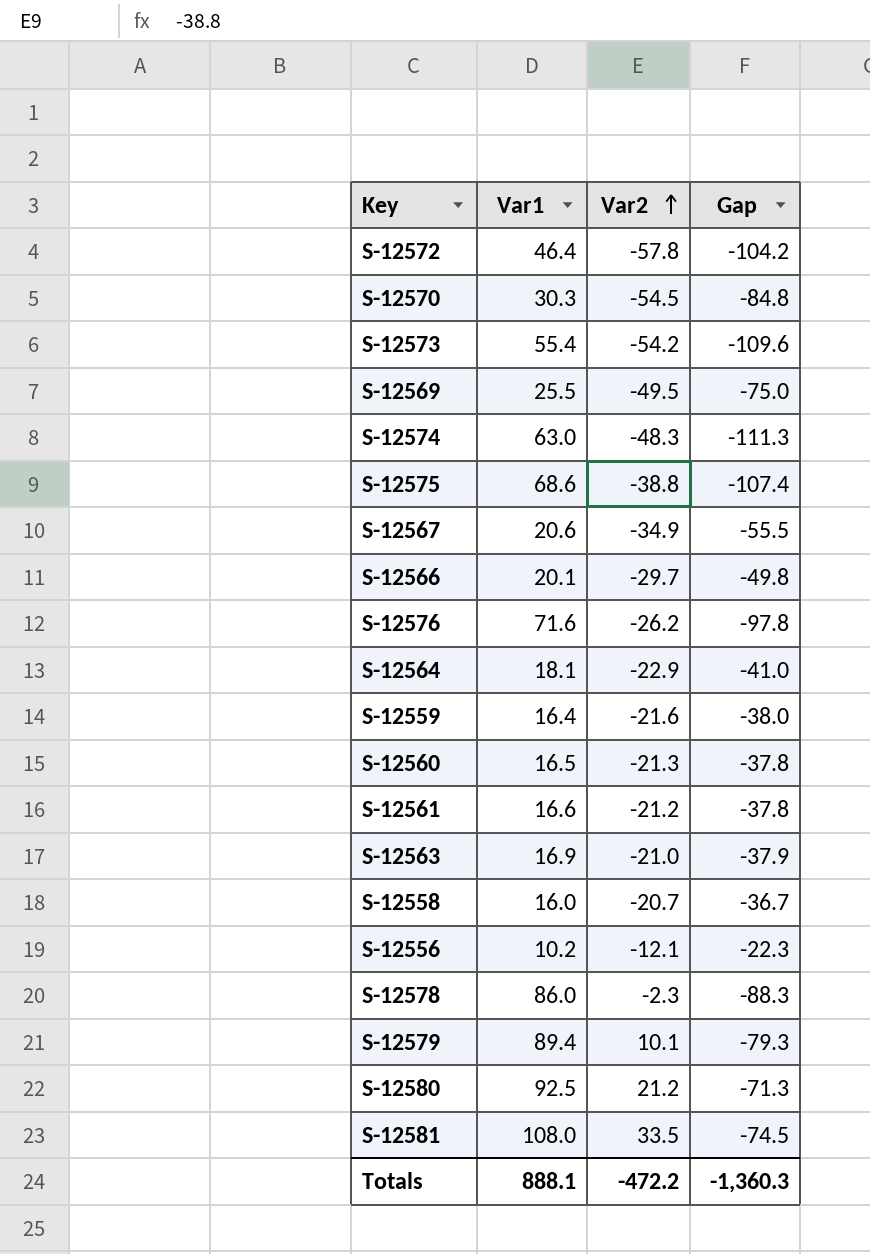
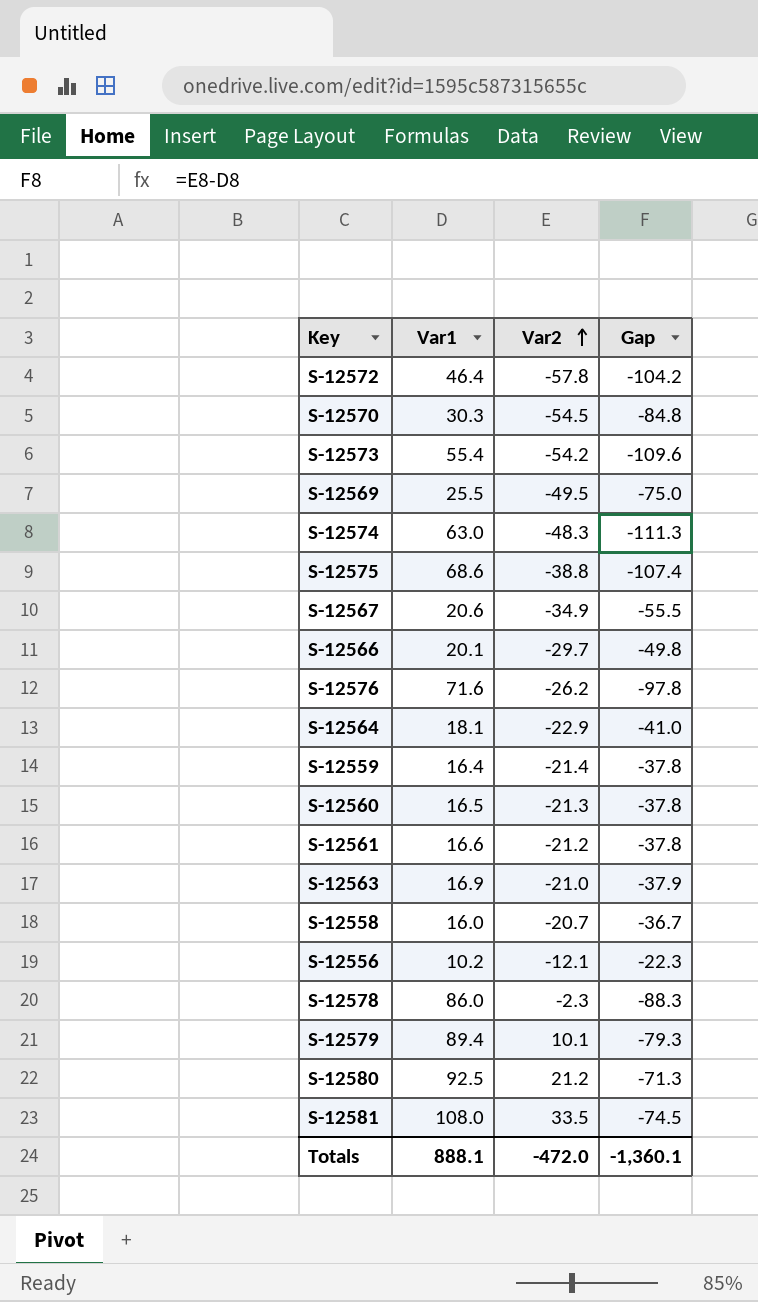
S-12559 | Var2: -21.6 -> -21.4
S-12559 | Gap: -38.0 -> -37.8
Totals | Var2: -472.2 -> -472.0
Totals | Gap: -1,360.3 -> -1,360.1

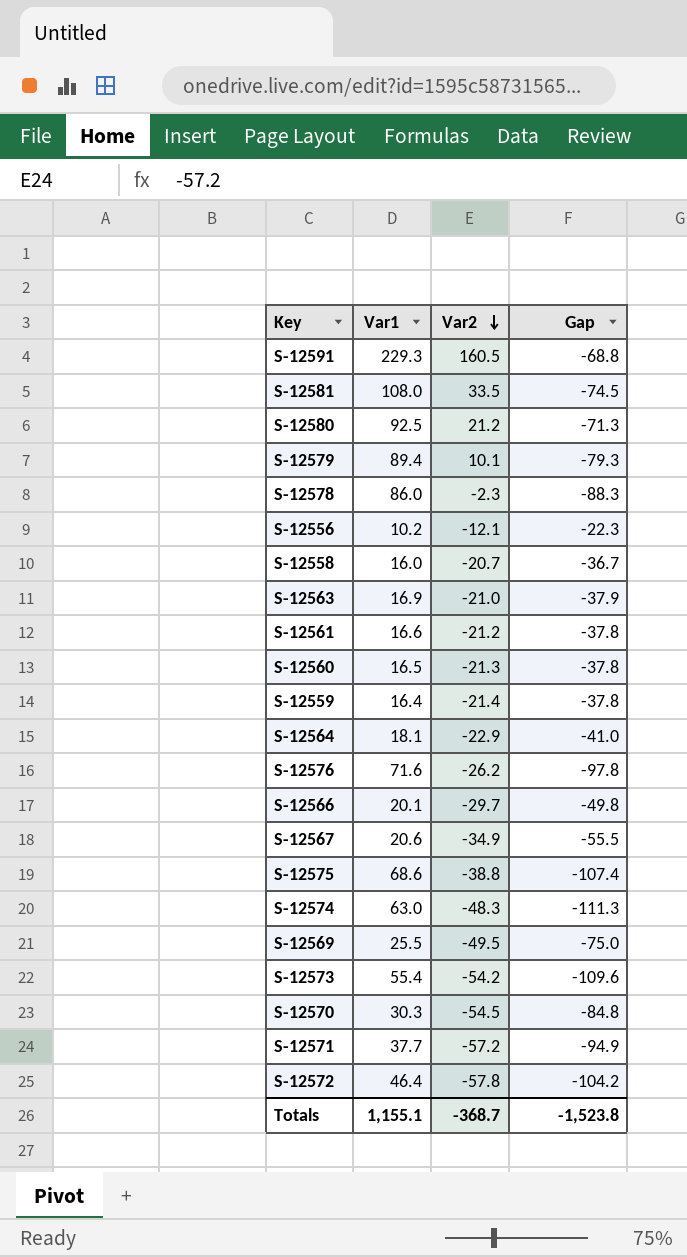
row order: Var2 ascending -> Var2 descending
row S-12591: none -> 229.3 | 160.5 | -68.8
row S-12571: none -> 37.7 | -57.2 | -94.9
Totals | Var1: 888.1 -> 1,155.1
Totals | Var2: -472.0 -> -368.7
Totals | Gap: -1,360.1 -> -1,523.8

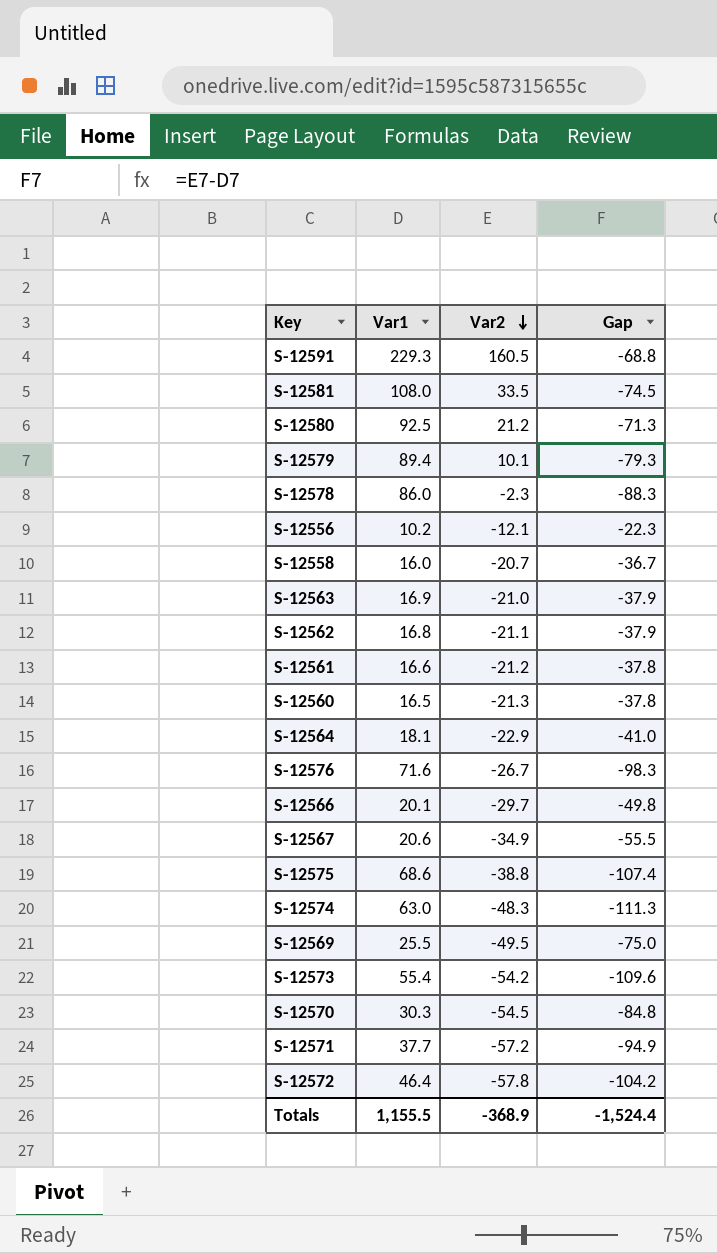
row S-12559: 16.4 | -21.4 | -37.8 -> none
row S-12562: none -> 16.8 | -21.1 | -37.9
S-12576 | Var2: -26.2 -> -26.7
S-12576 | Gap: -97.8 -> -98.3
Totals | Var1: 1,155.1 -> 1,155.5
Totals | Var2: -368.7 -> -368.9
Totals | Gap: -1,523.8 -> -1,524.4

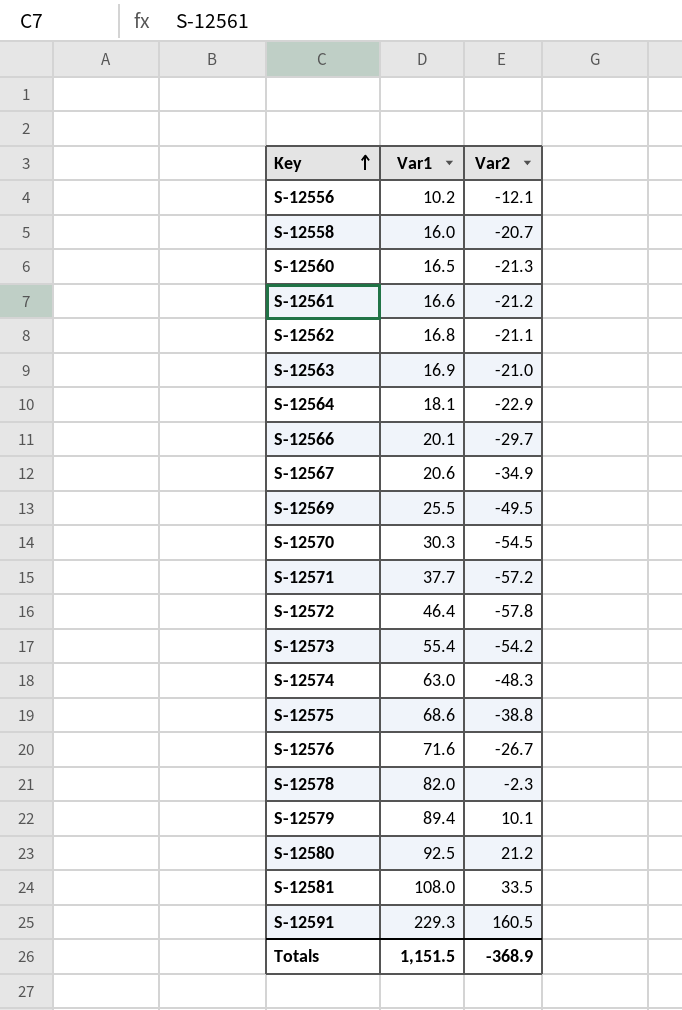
row order: Var2 descending -> Key ascending
column Gap | formula: [Var2] - [Var1] -> none
S-12578 | Var1: 86.0 -> 82.0
Totals | Var1: 1,155.5 -> 1,151.5

